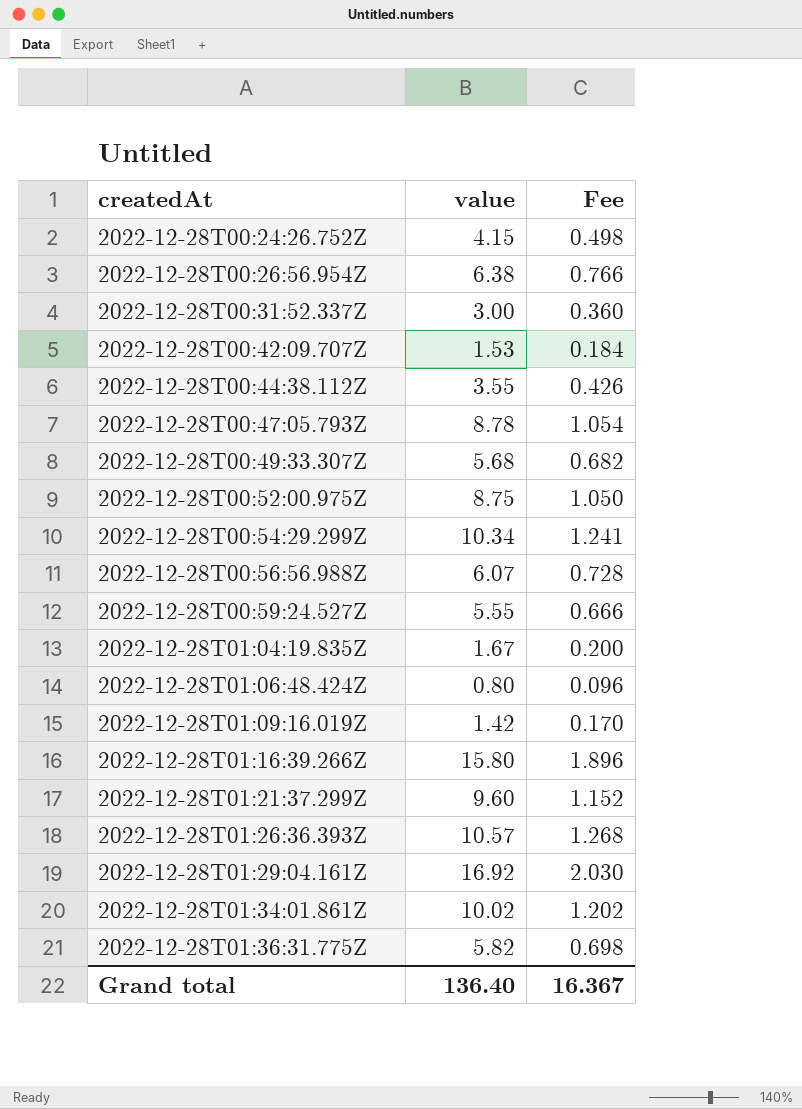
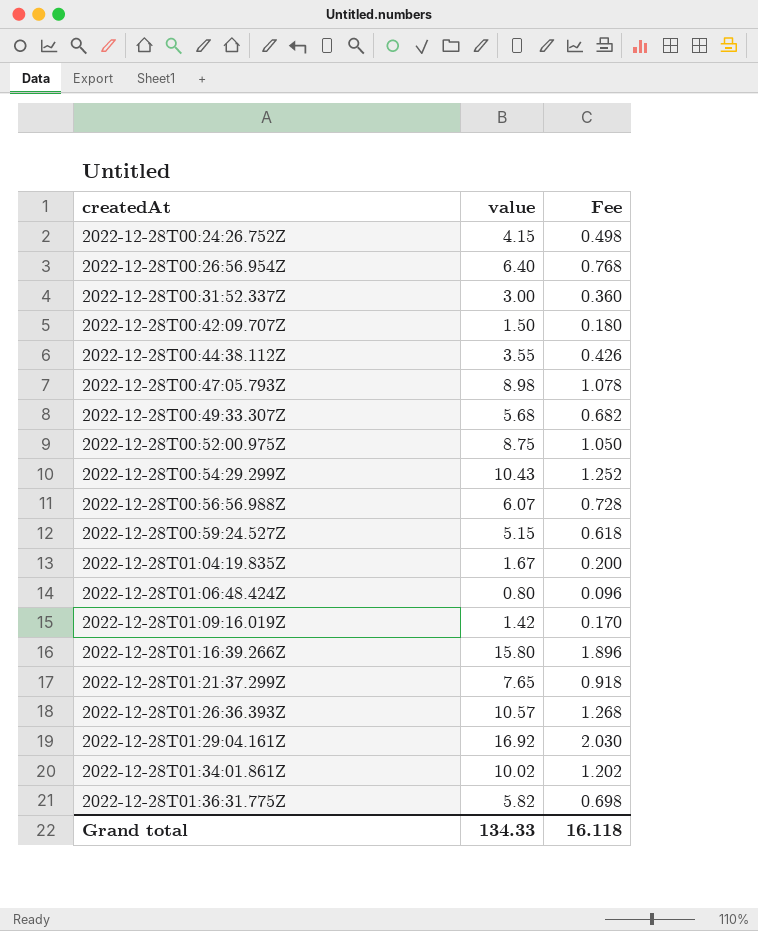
2022-12-28T00:26:56.954Z | value: 6.38 -> 6.40
2022-12-28T00:26:56.954Z | Fee: 0.766 -> 0.768
2022-12-28T00:42:09.707Z | value: 1.53 -> 1.50
2022-12-28T00:42:09.707Z | Fee: 0.184 -> 0.180
2022-12-28T00:47:05.793Z | value: 8.78 -> 8.98
2022-12-28T00:47:05.793Z | Fee: 1.054 -> 1.078
2022-12-28T00:54:29.299Z | value: 10.34 -> 10.43
2022-12-28T00:54:29.299Z | Fee: 1.241 -> 1.252
2022-12-28T00:59:24.527Z | value: 5.55 -> 5.15
2022-12-28T00:59:24.527Z | Fee: 0.666 -> 0.618
2022-12-28T01:21:37.299Z | value: 9.60 -> 7.65
2022-12-28T01:21:37.299Z | Fee: 1.152 -> 0.918
Grand total | value: 136.40 -> 134.33
Grand total | Fee: 16.367 -> 16.118

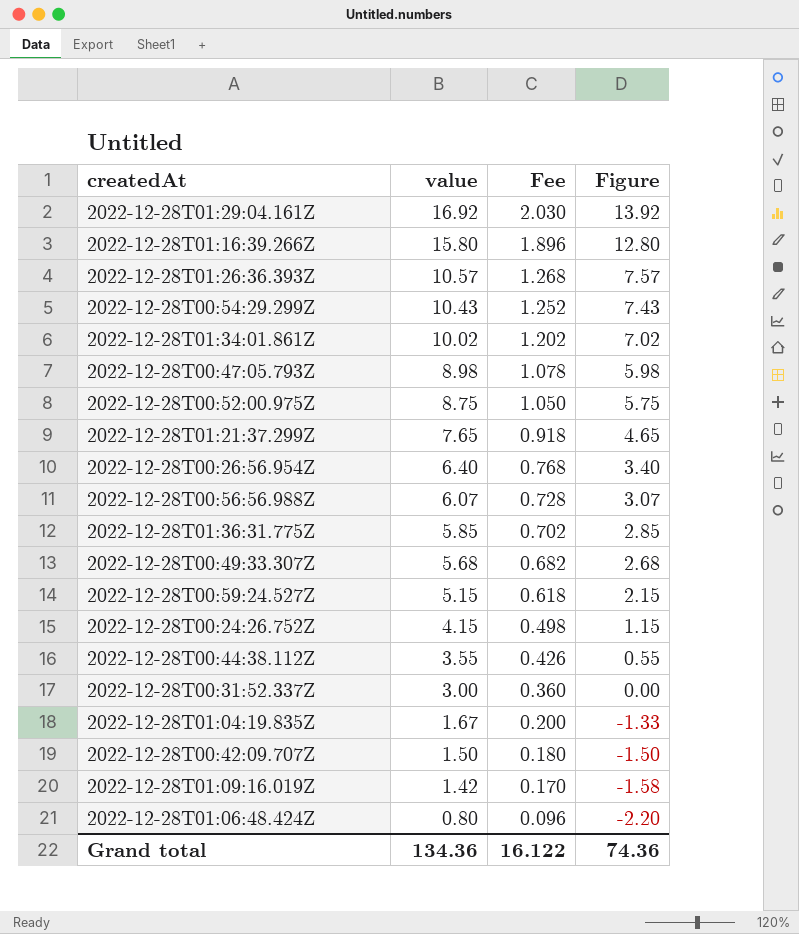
row order: createdAt ascending -> value descending
column Figure | formula: none -> [value] - 3
2022-12-28T01:36:31.775Z | value: 5.82 -> 5.85
2022-12-28T01:36:31.775Z | Fee: 0.698 -> 0.702
Grand total | value: 134.33 -> 134.36
Grand total | Fee: 16.118 -> 16.122

